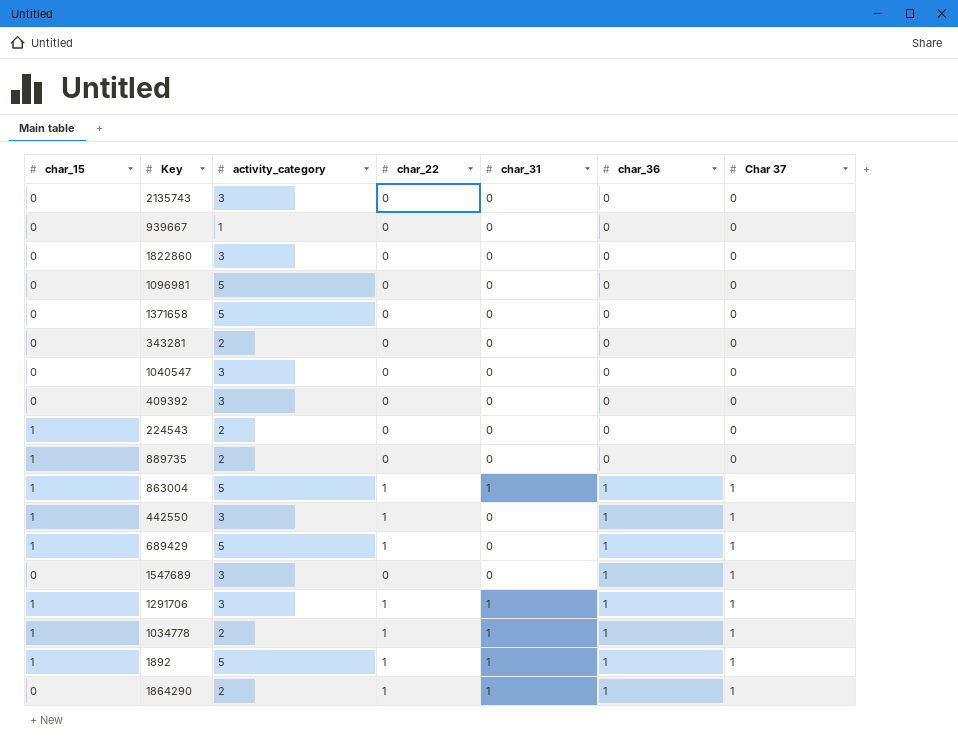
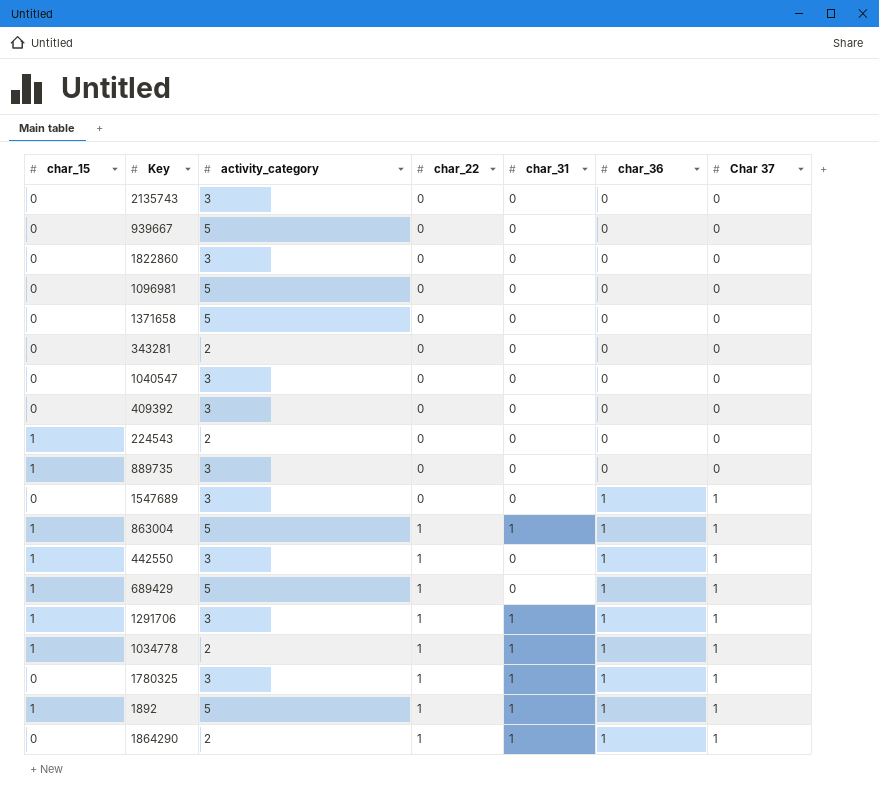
row order: char_36 ascending -> char_22 ascending
939667 | activity_category: 1 -> 5
889735 | activity_category: 2 -> 3
row 1780325: none -> 0 | 3 | 1 | 1 | 1 | 1

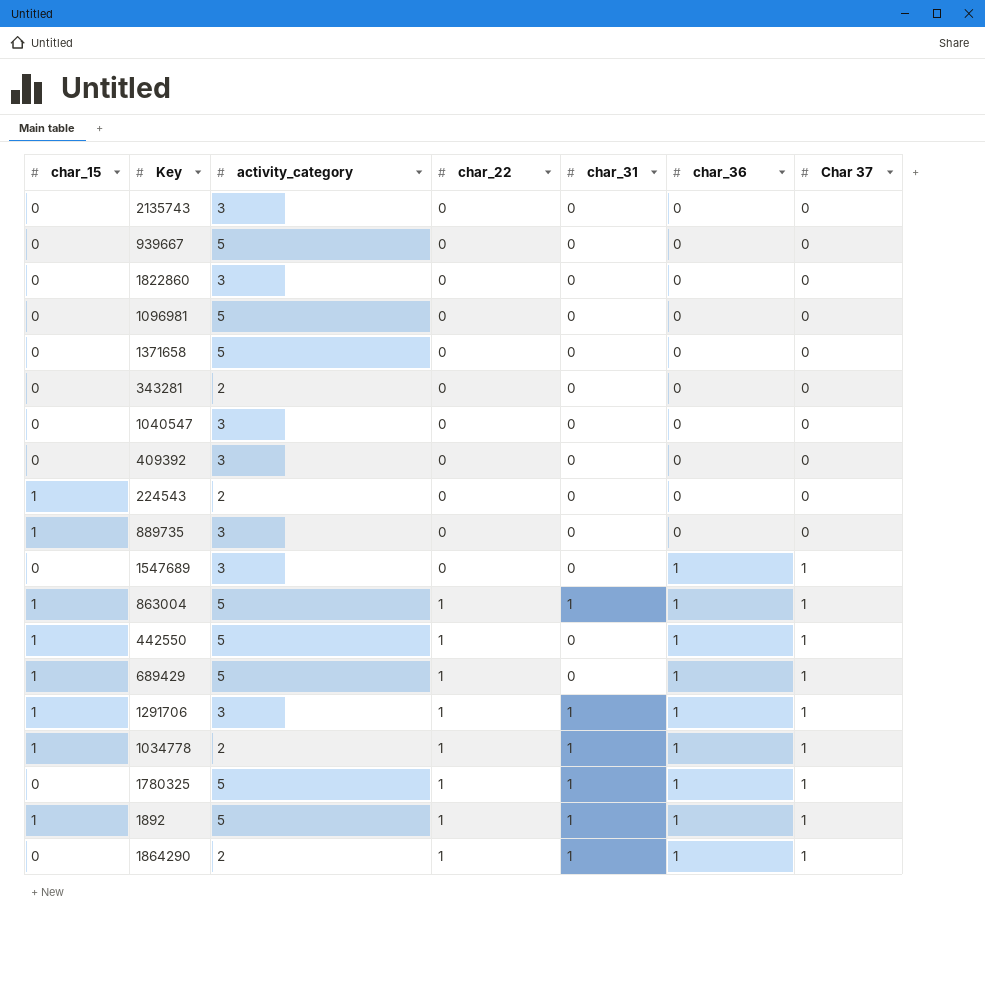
442550 | activity_category: 3 -> 5
1780325 | activity_category: 3 -> 5

